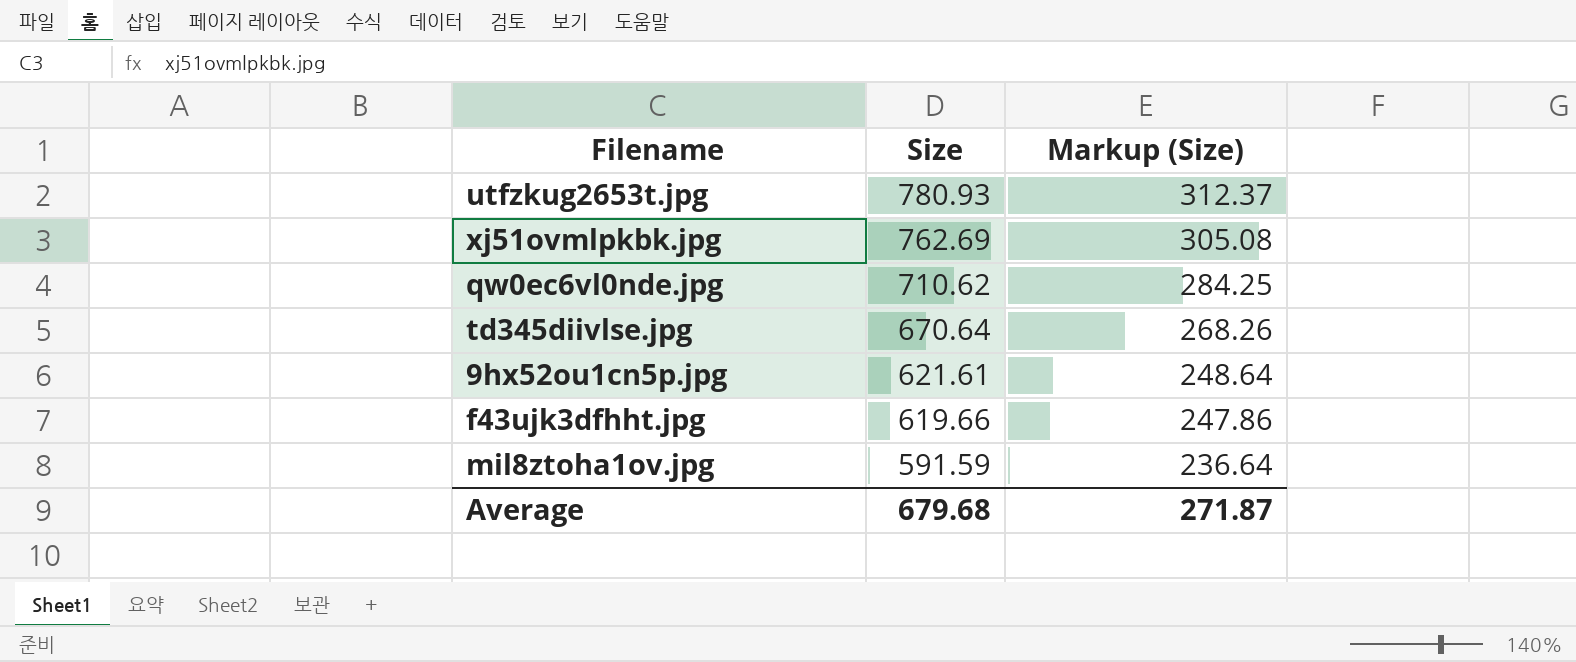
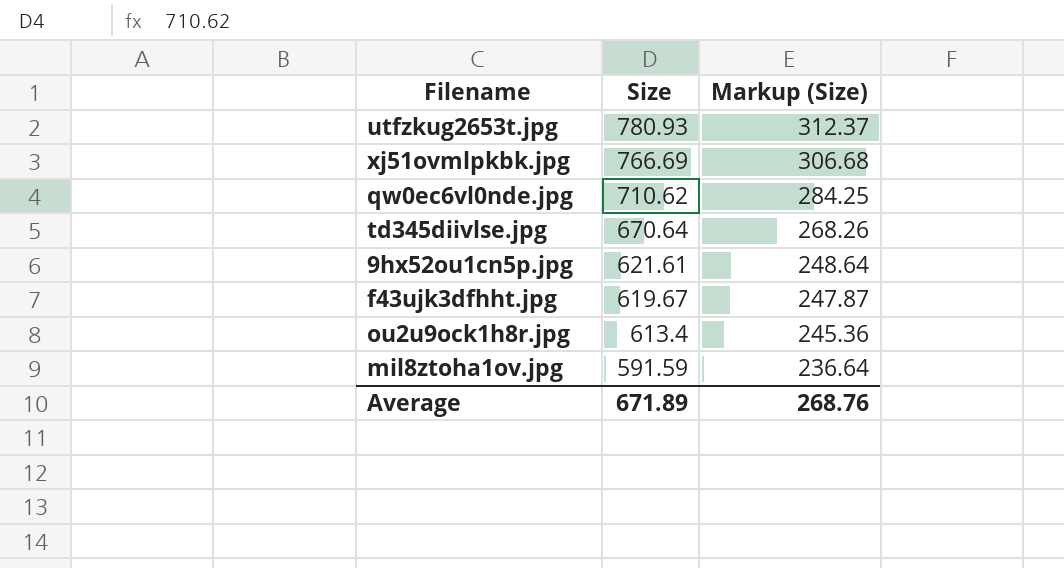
xj51ovmlpkbk.jpg | Size: 762.69 -> 766.69
xj51ovmlpkbk.jpg | Markup (Size): 305.08 -> 306.68
f43ujk3dfhht.jpg | Size: 619.66 -> 619.67
f43ujk3dfhht.jpg | Markup (Size): 247.86 -> 247.87
row ou2u9ock1h8r.jpg: none -> 613.4 | 245.36
Average | Size: 679.68 -> 671.89
Average | Markup (Size): 271.87 -> 268.76

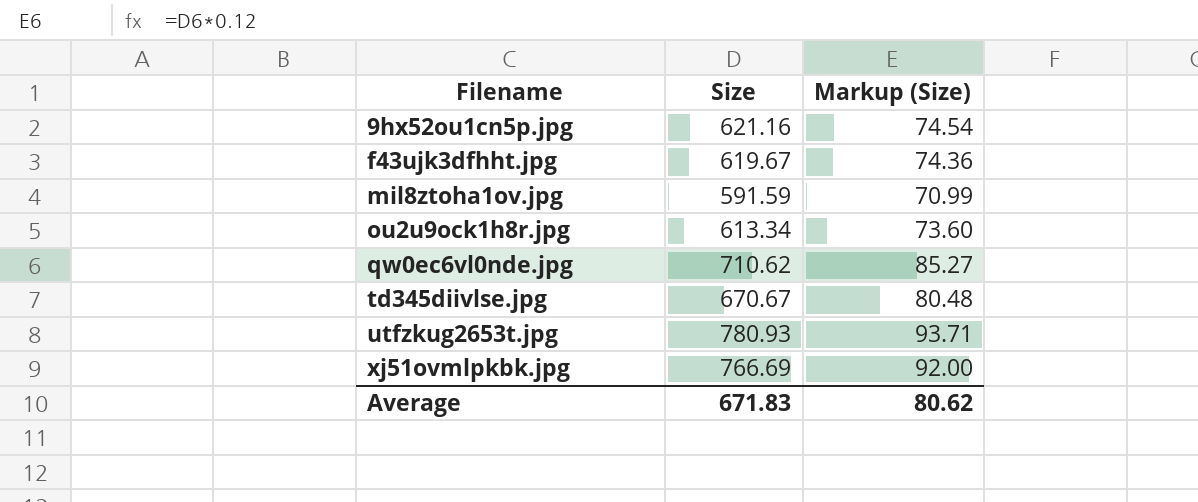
row order: Size descending -> Filename ascending
column Markup (Size) | formula: [Size] * 0.4 -> [Size] * 0.12
9hx52ou1cn5p.jpg | Size: 621.61 -> 621.16
ou2u9ock1h8r.jpg | Size: 613.4 -> 613.34
td345diivlse.jpg | Size: 670.64 -> 670.67
Average | Size: 671.89 -> 671.83
Average | Markup (Size): 268.76 -> 80.62

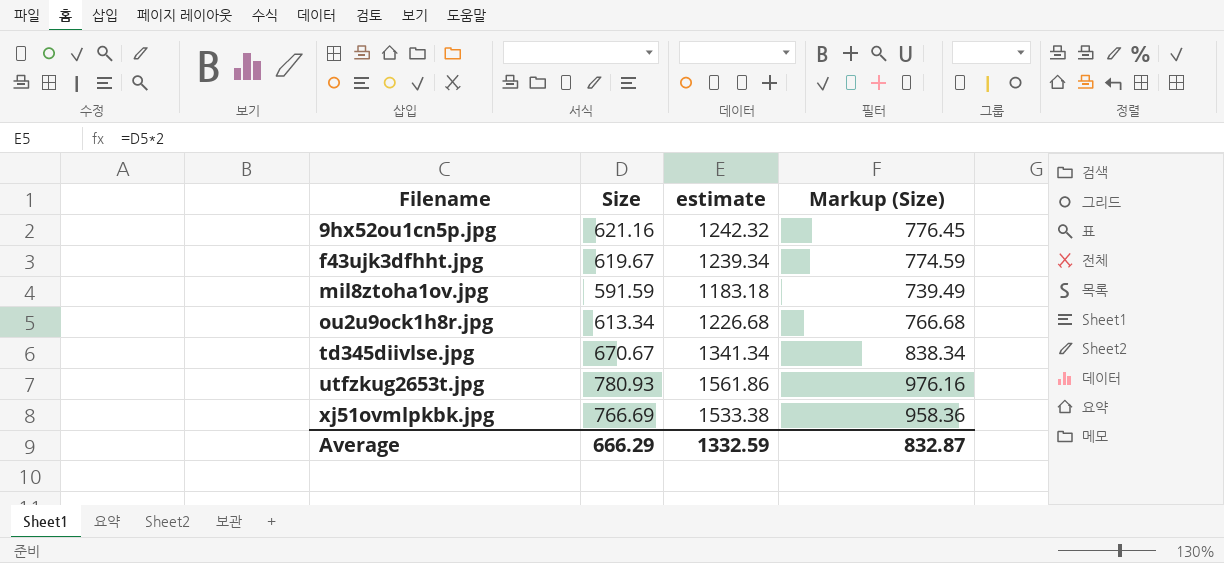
column estimate | formula: none -> [Size] * 2
column Markup (Size) | formula: [Size] * 0.12 -> [Size] * 1.25
row qw0ec6vl0nde.jpg: 710.62 | 85.27 -> none
Average | Size: 671.83 -> 666.29
Average | Markup (Size): 80.62 -> 832.87

